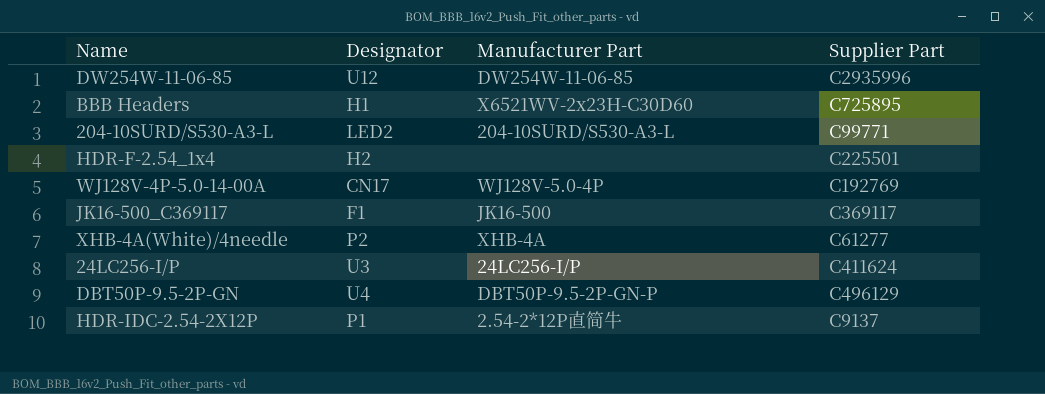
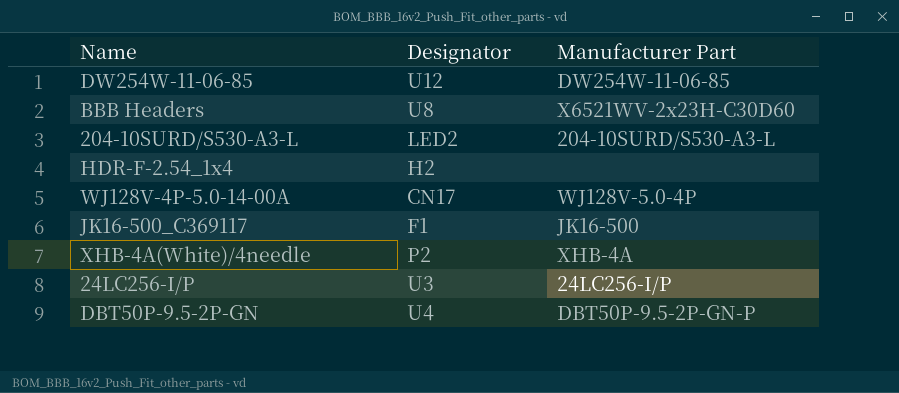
column Supplier Part | position: 4 -> none
row HDR-IDC-2.54-2X12P: P1 | 2.54-2*12P直简牛 | C9137 -> none
BBB Headers | Designator: H1 -> U8

